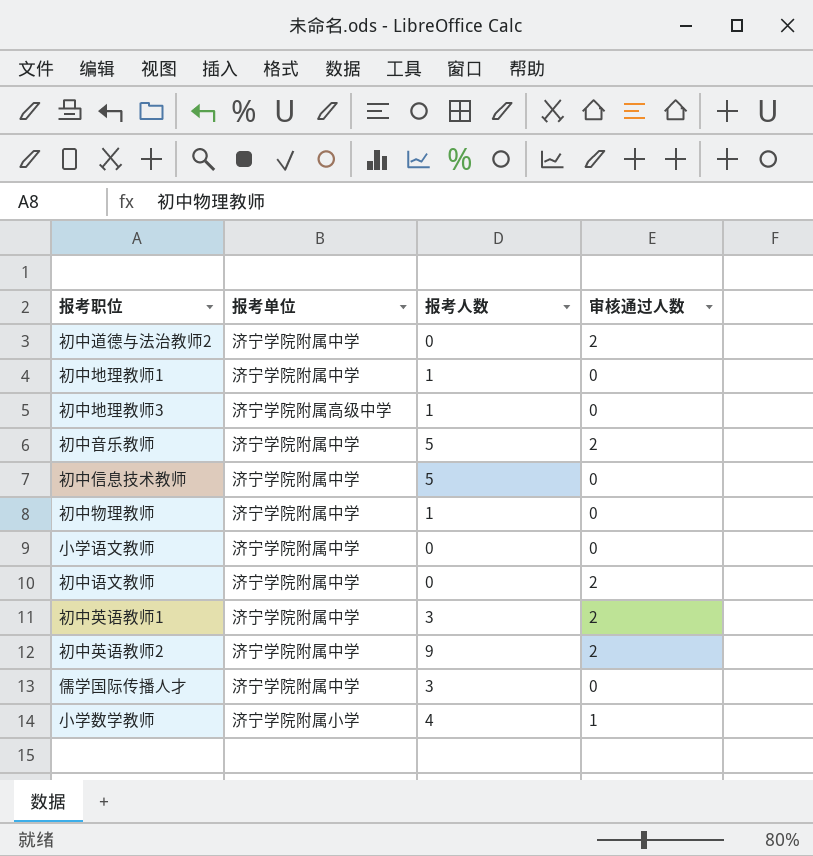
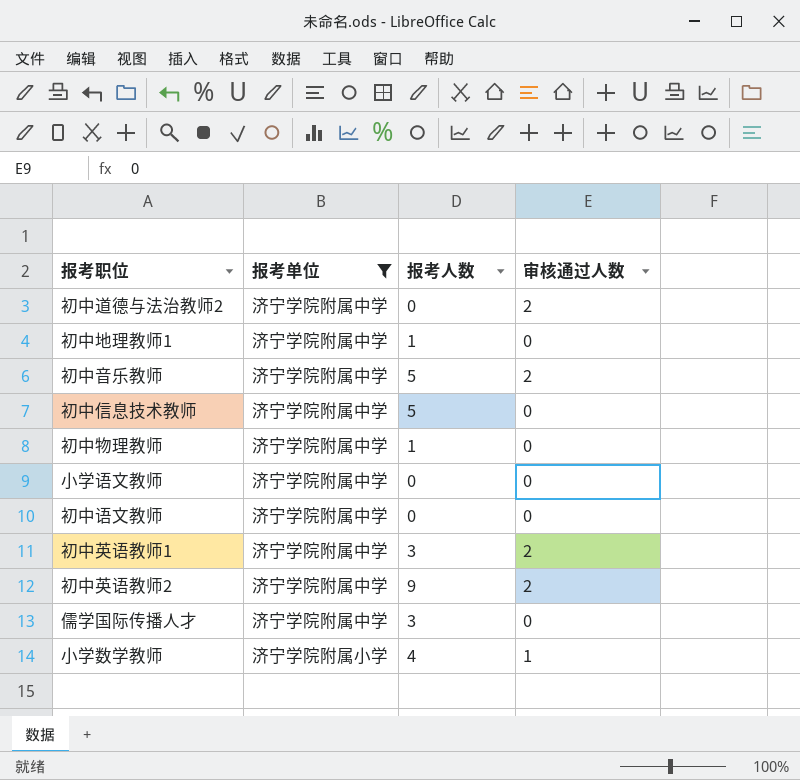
filter: none -> 报考单位 != 济宁学院附属高级中学
初中语文教师 | 审核通过人数: 2 -> 0

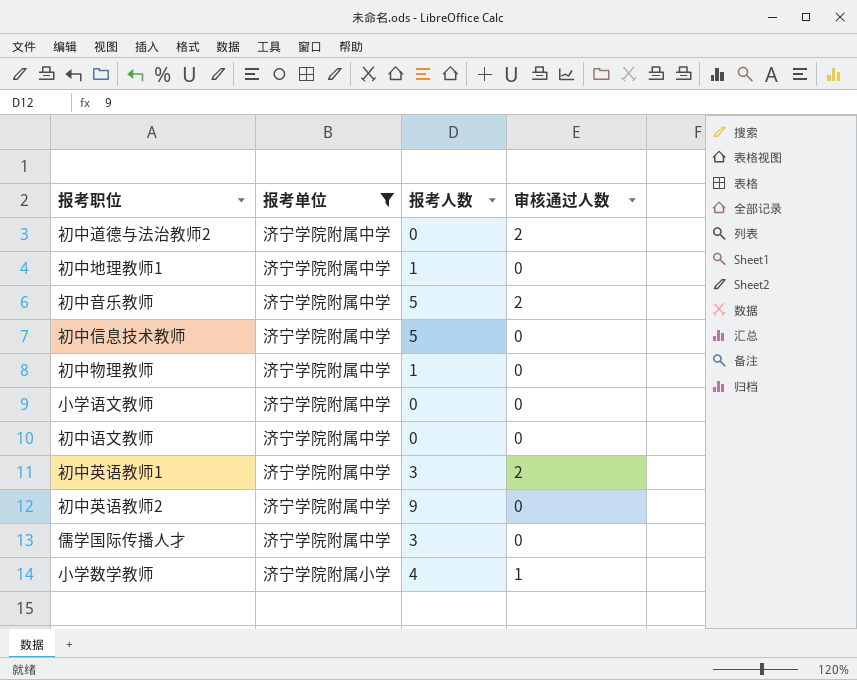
初中英语教师2 | 审核通过人数: 2 -> 0

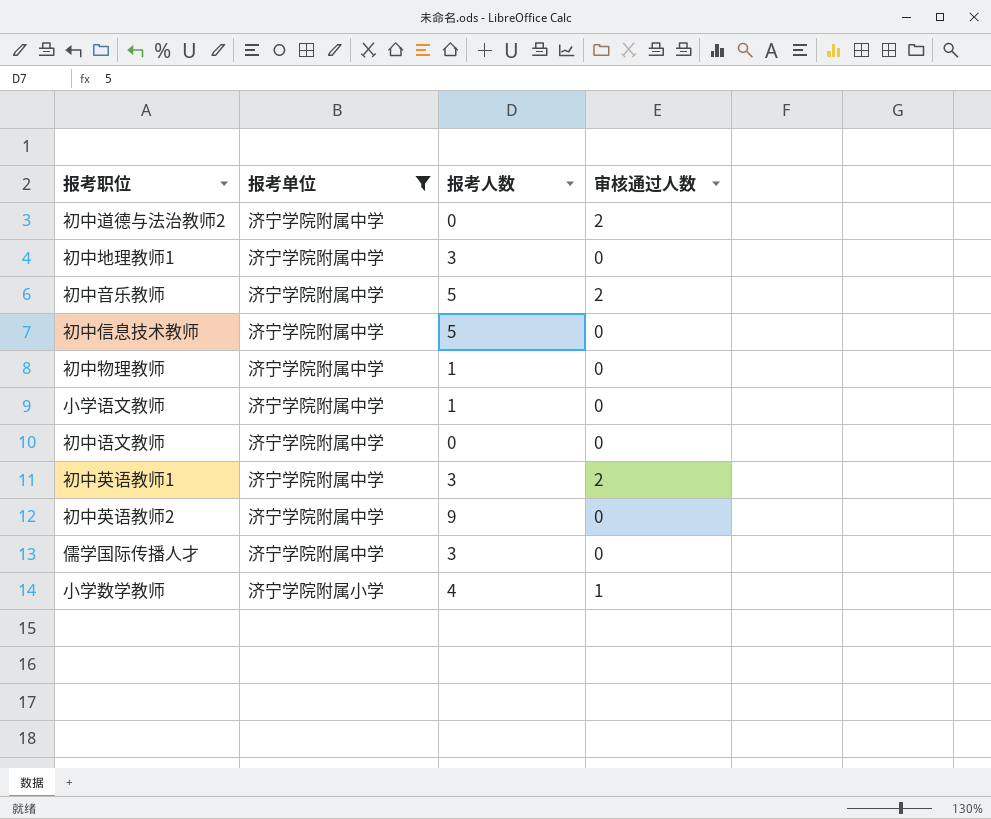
初中地理教师1 | 报考人数: 1 -> 3
小学语文教师 | 报考人数: 0 -> 1

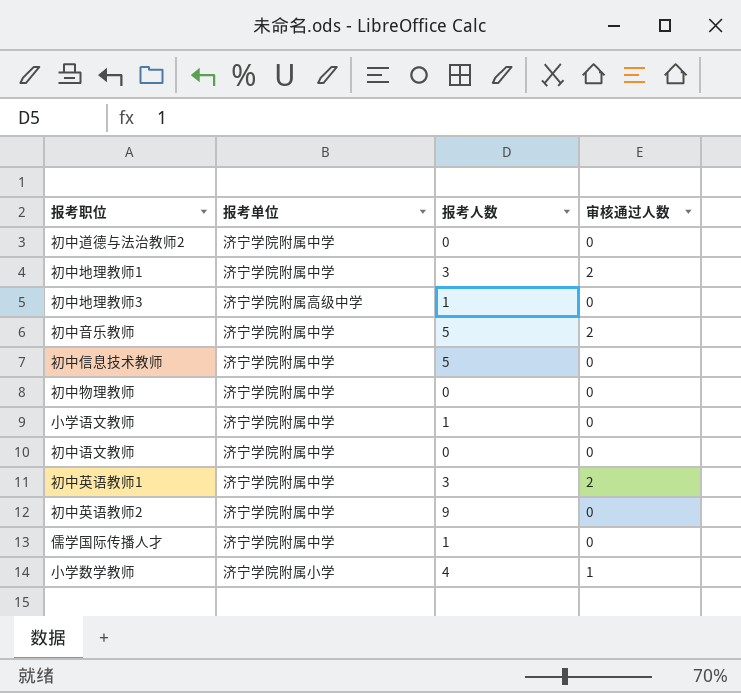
filter: 报考单位 != 济宁学院附属高级中学 -> none
初中道德与法治教师2 | 审核通过人数: 2 -> 0
初中地理教师1 | 审核通过人数: 0 -> 2
初中物理教师 | 报考人数: 1 -> 0
儒学国际传播人才 | 报考人数: 3 -> 1

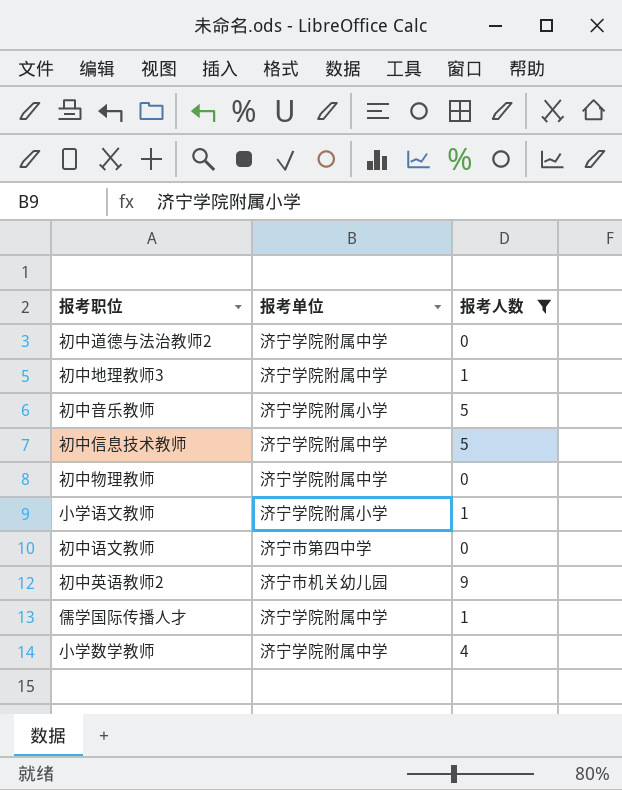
filter: none -> 报考人数 != 3
column 审核通过人数 | position: 4 -> none
初中地理教师3 | 报考单位: 济宁学院附属高级中学 -> 济宁学院附属中学
初中音乐教师 | 报考单位: 济宁学院附属中学 -> 济宁学院附属小学
小学语文教师 | 报考单位: 济宁学院附属中学 -> 济宁学院附属小学
初中语文教师 | 报考单位: 济宁学院附属中学 -> 济宁市第四中学
初中英语教师2 | 报考单位: 济宁学院附属中学 -> 济宁市机关幼儿园
小学数学教师 | 报考单位: 济宁学院附属小学 -> 济宁学院附属中学

